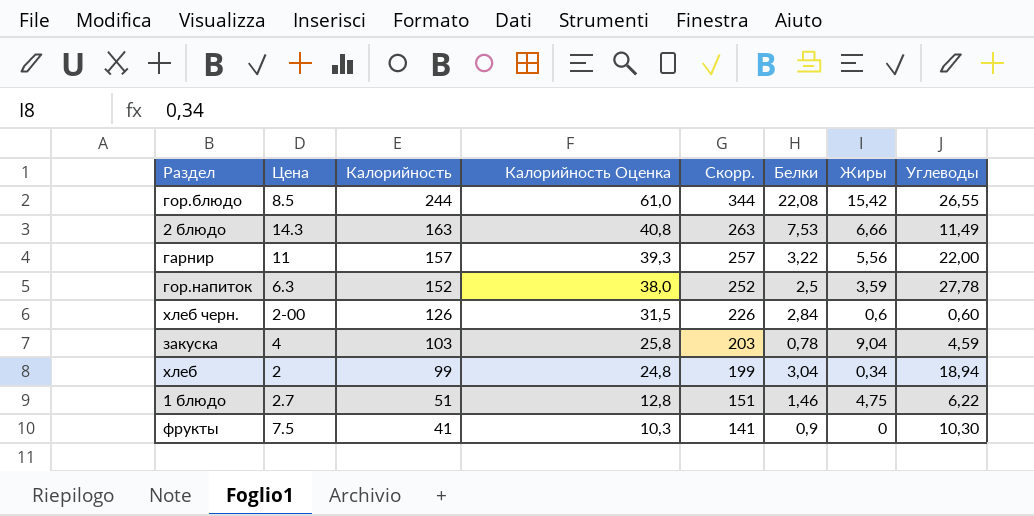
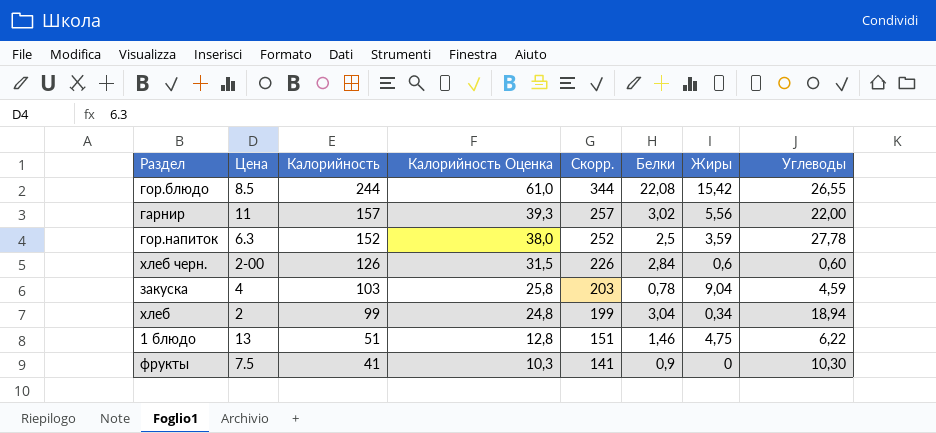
row 2 блюдо: 14.3 | 163 | 40,8 | 263 | 7,53 | 6,66 | 11,49 -> none
гарнир | Белки: 3,22 -> 3,02
1 блюдо | Цена: 2.7 -> 13

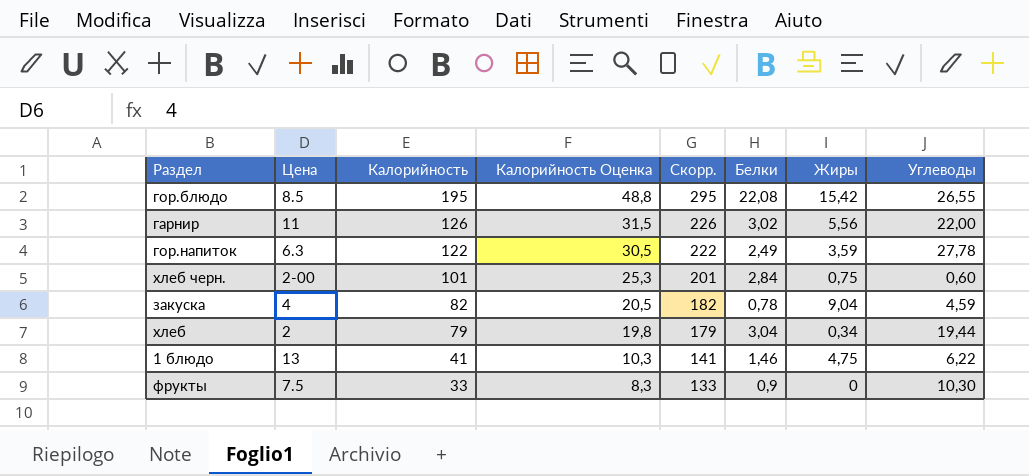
гор.блюдо | Калорийность: 244 -> 195
гор.блюдо | Калорийность Оценка: 61,0 -> 48,8
гор.блюдо | Скорр.: 344 -> 295
гарнир | Калорийность: 157 -> 126
гарнир | Калорийность Оценка: 39,3 -> 31,5
гарнир | Скорр.: 257 -> 226
гор.напиток | Калорийность: 152 -> 122
гор.напиток | Калорийность Оценка: 38,0 -> 30,5
гор.напиток | Скорр.: 252 -> 222
гор.напиток | Белки: 2,5 -> 2,49
хлеб черн. | Калорийность: 126 -> 101
хлеб черн. | Калорийность Оценка: 31,5 -> 25,3
хлеб черн. | Скорр.: 226 -> 201
хлеб черн. | Жиры: 0,6 -> 0,75
закуска | Калорийность: 103 -> 82
закуска | Калорийность Оценка: 25,8 -> 20,5
закуска | Скорр.: 203 -> 182
хлеб | Калорийность: 99 -> 79
хлеб | Калорийность Оценка: 24,8 -> 19,8
хлеб | Скорр.: 199 -> 179
хлеб | Углеводы: 18,94 -> 19,44
1 блюдо | Калорийность: 51 -> 41
1 блюдо | Калорийность Оценка: 12,8 -> 10,3
1 блюдо | Скорр.: 151 -> 141
фрукты | Калорийность: 41 -> 33
фрукты | Калорийность Оценка: 10,3 -> 8,3
фрукты | Скорр.: 141 -> 133

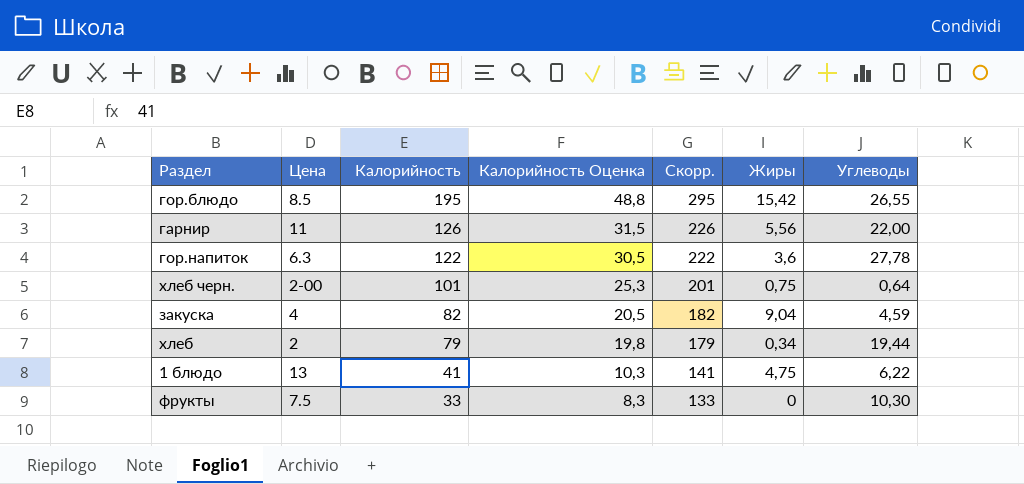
column Белки | position: 6 -> none
гор.напиток | Жиры: 3,59 -> 3,6
хлеб черн. | Углеводы: 0,60 -> 0,64

